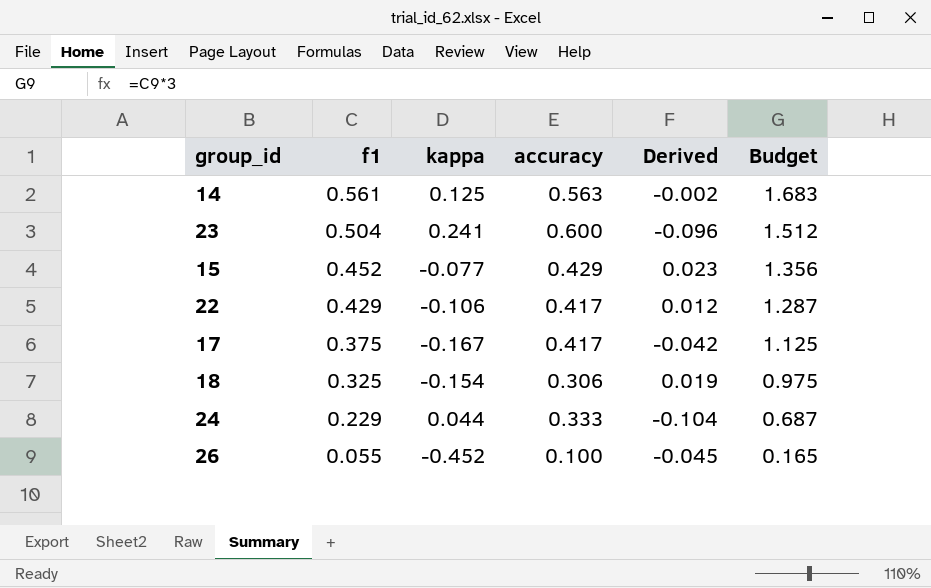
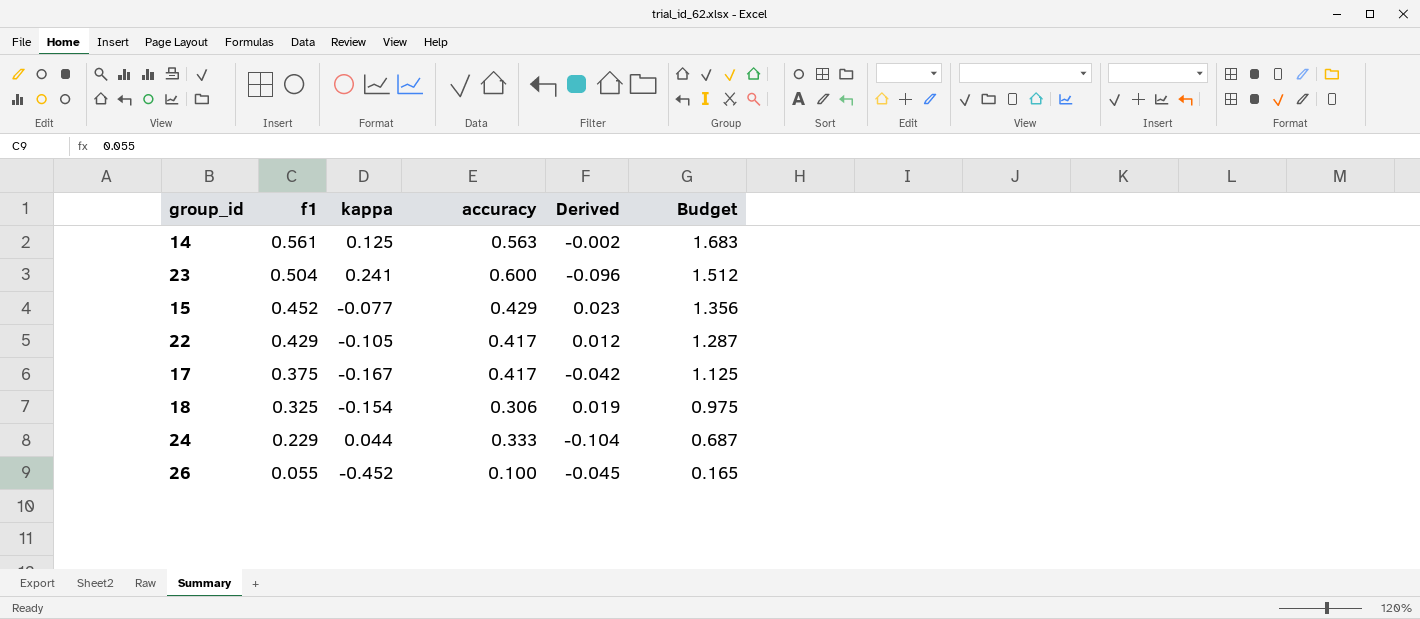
22 | kappa: -0.106 -> -0.105

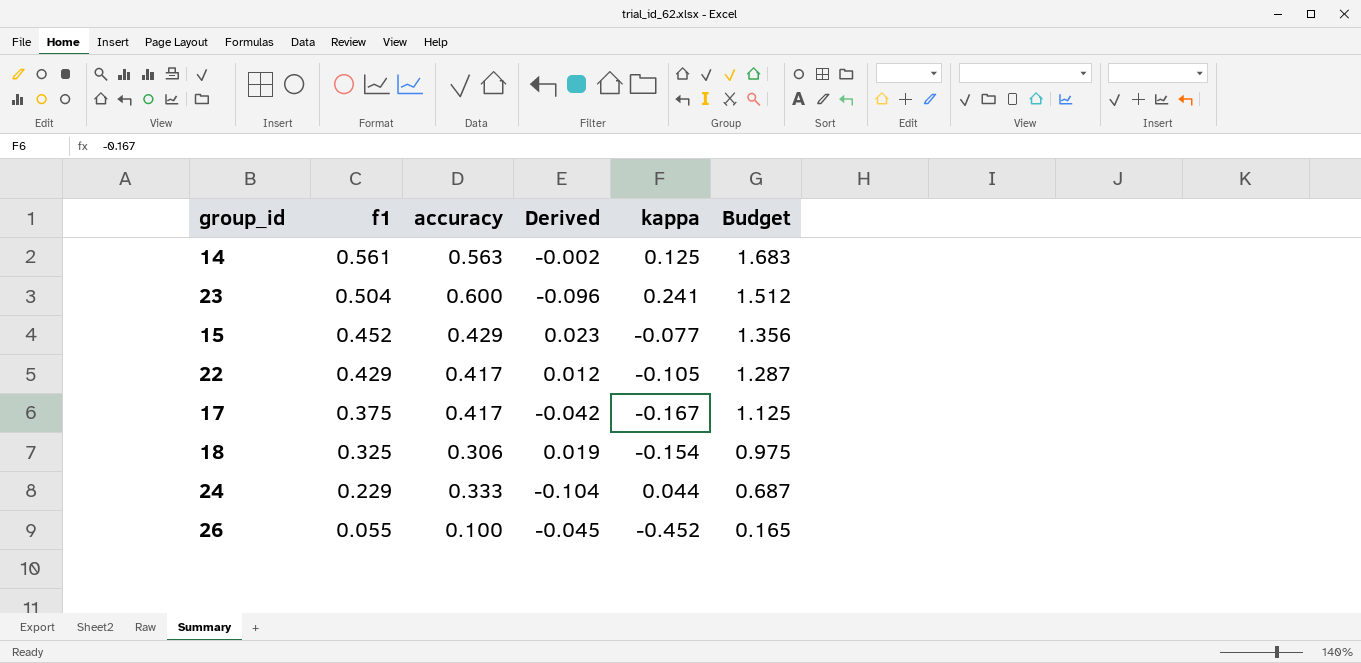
column kappa | position: 3 -> 5

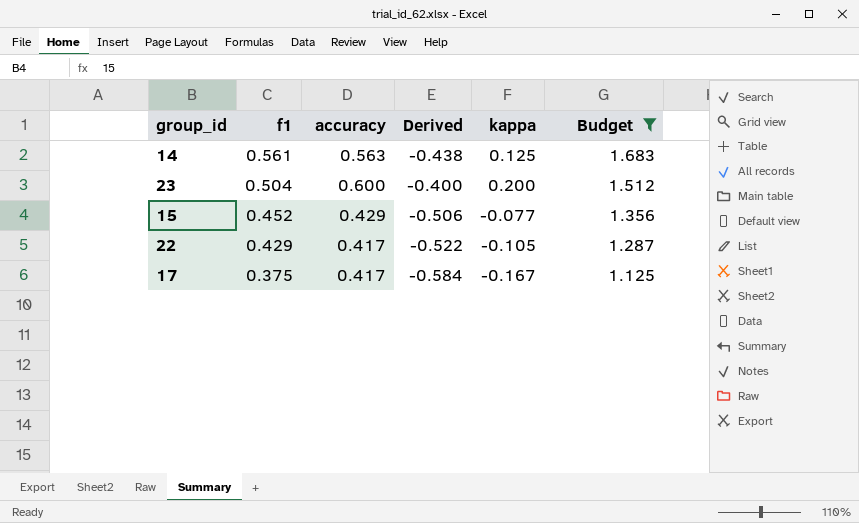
filter: none -> Budget >= 1.125
column Derived | formula: [f1] - [accuracy] -> [kappa] - [accuracy]
23 | kappa: 0.241 -> 0.200

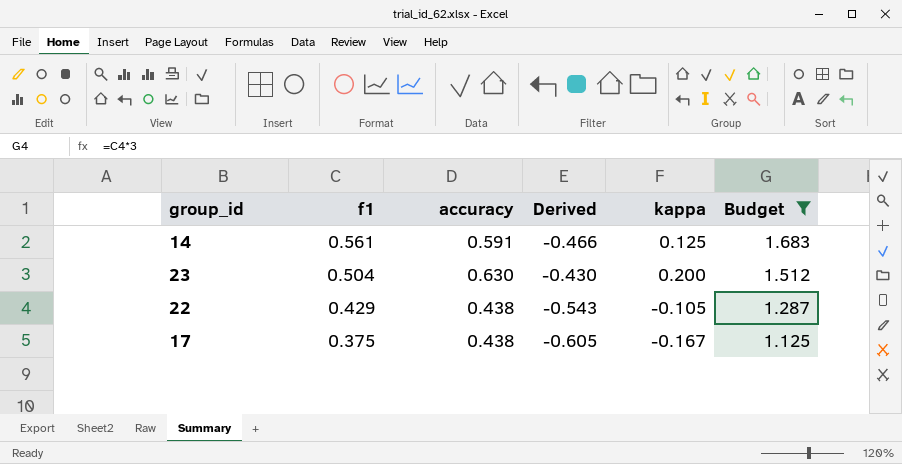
row 15: 0.452 | 0.429 | -0.506 | -0.077 | 1.356 -> none
14 | accuracy: 0.563 -> 0.591
14 | Derived: -0.438 -> -0.466
23 | accuracy: 0.600 -> 0.630
23 | Derived: -0.400 -> -0.430
22 | accuracy: 0.417 -> 0.438
22 | Derived: -0.522 -> -0.543
17 | accuracy: 0.417 -> 0.438
17 | Derived: -0.584 -> -0.605

